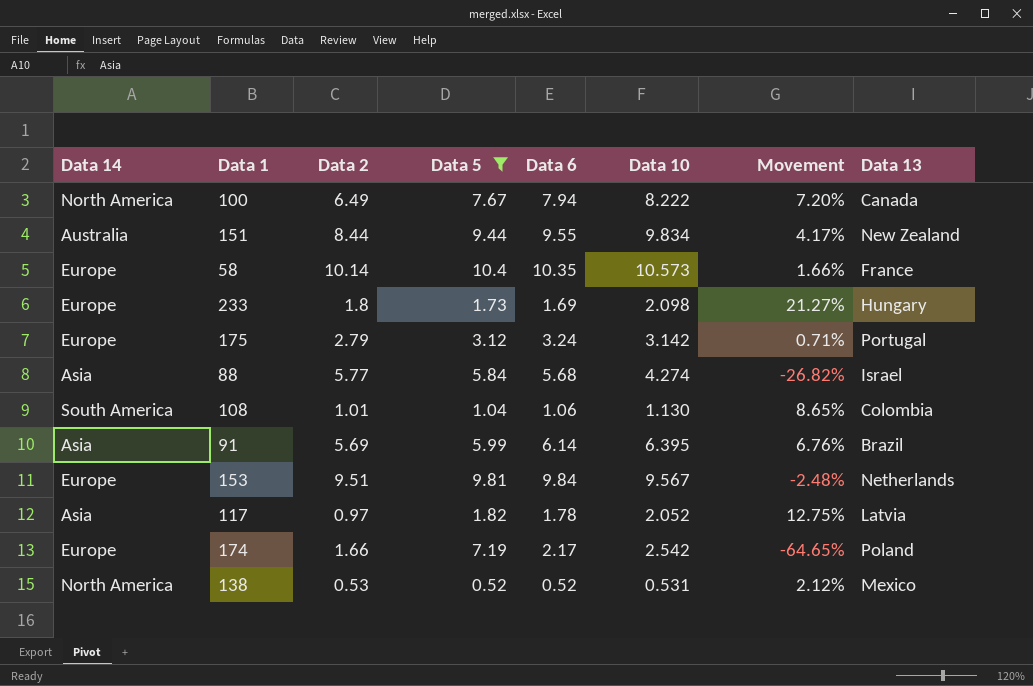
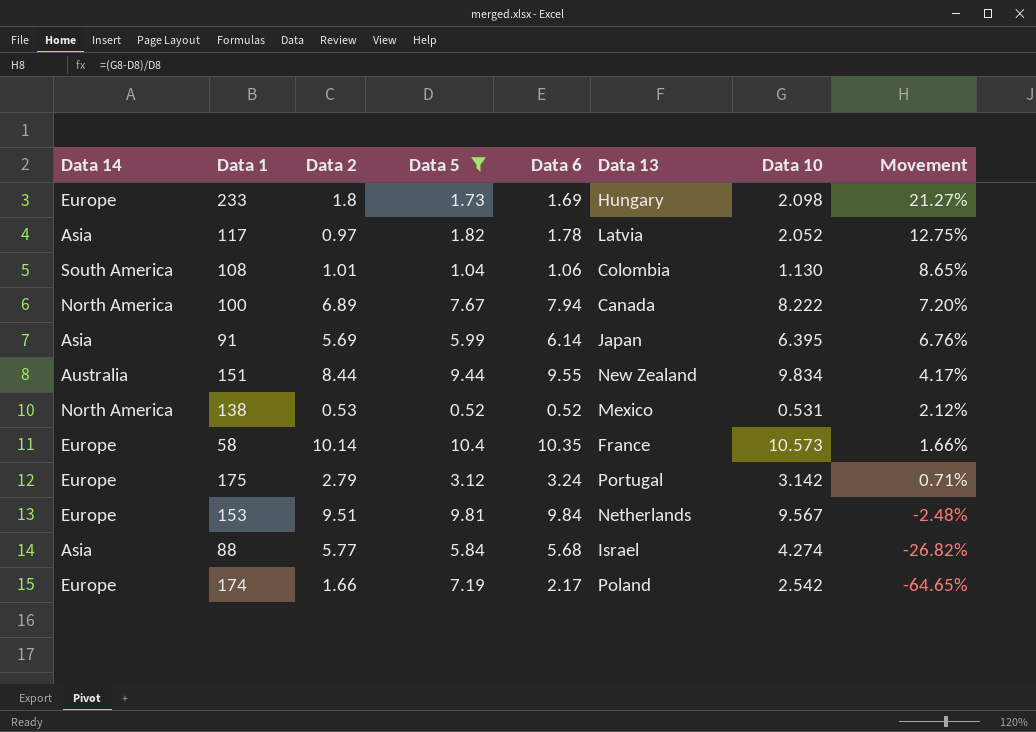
row order: none -> Movement descending
column Data 13 | position: 8 -> 6
100 | Data 2: 6.49 -> 6.89
91 | Data 13: Brazil -> Japan

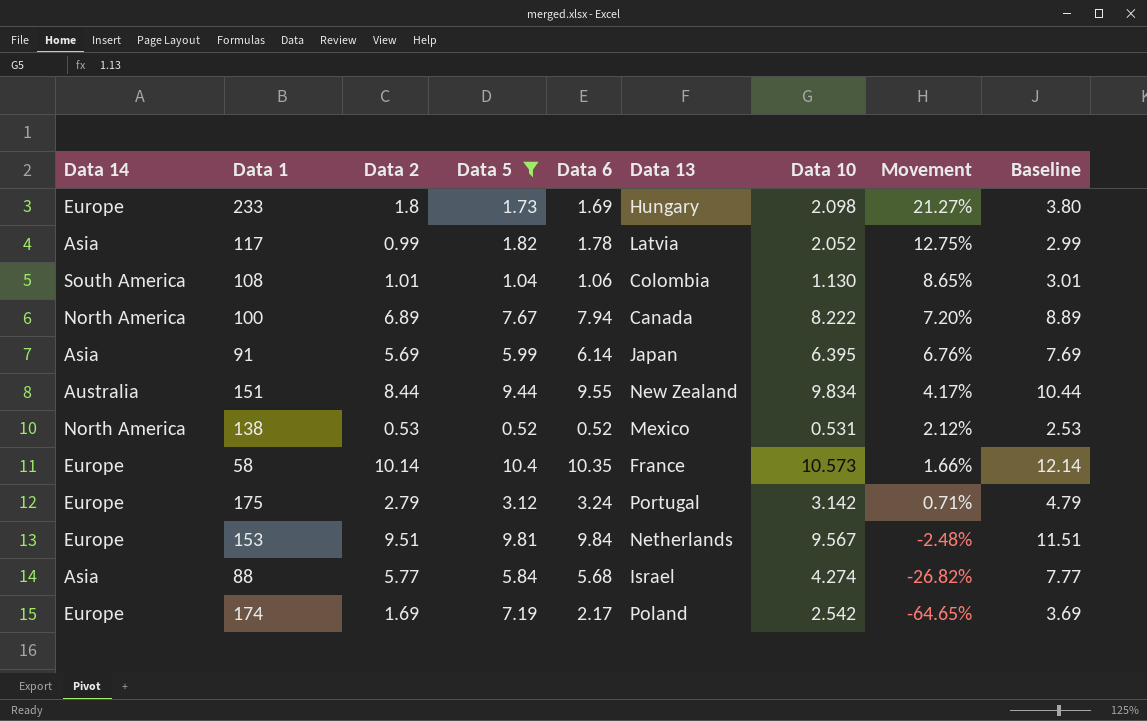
column Baseline | formula: none -> [Data 2] + 2
117 | Data 2: 0.97 -> 0.99
174 | Data 2: 1.66 -> 1.69

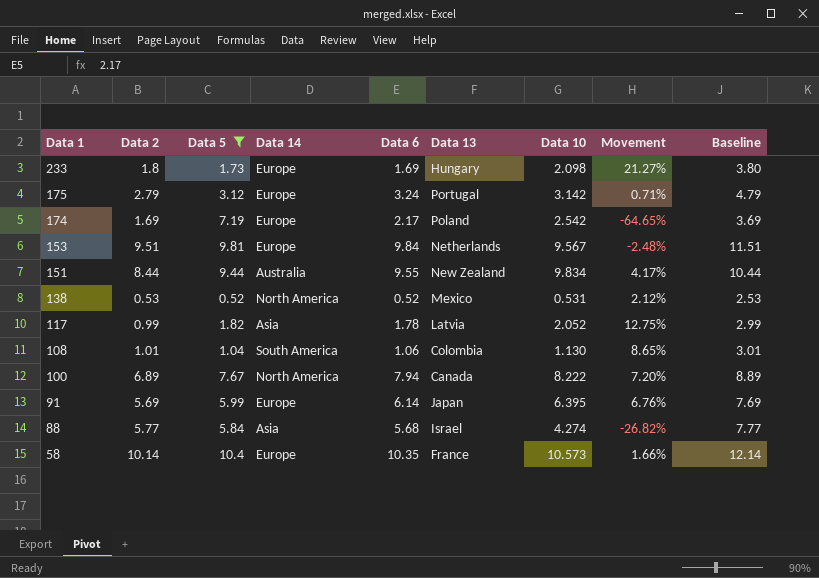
row order: Movement descending -> Data 1 descending
column Data 14 | position: 1 -> 4
91 | Data 14: Asia -> Europe

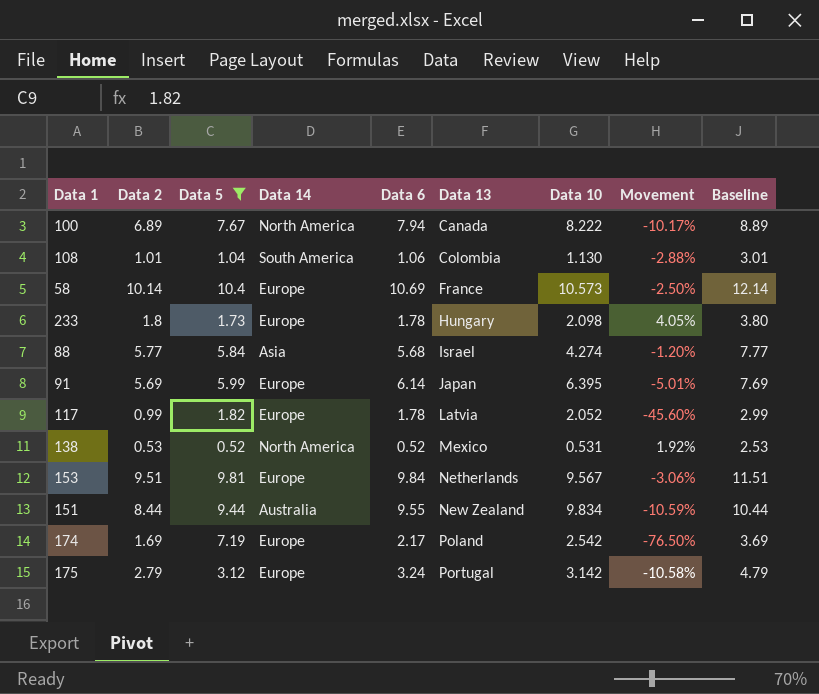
row order: Data 1 descending -> Data 13 ascending
column Movement | formula: ([Data 10] - [Data 5]) / [Data 5] -> ([Data 2] - [Data 5]) / [Data 5]
58 | Data 6: 10.35 -> 10.69
233 | Data 6: 1.69 -> 1.78
117 | Data 14: Asia -> Europe

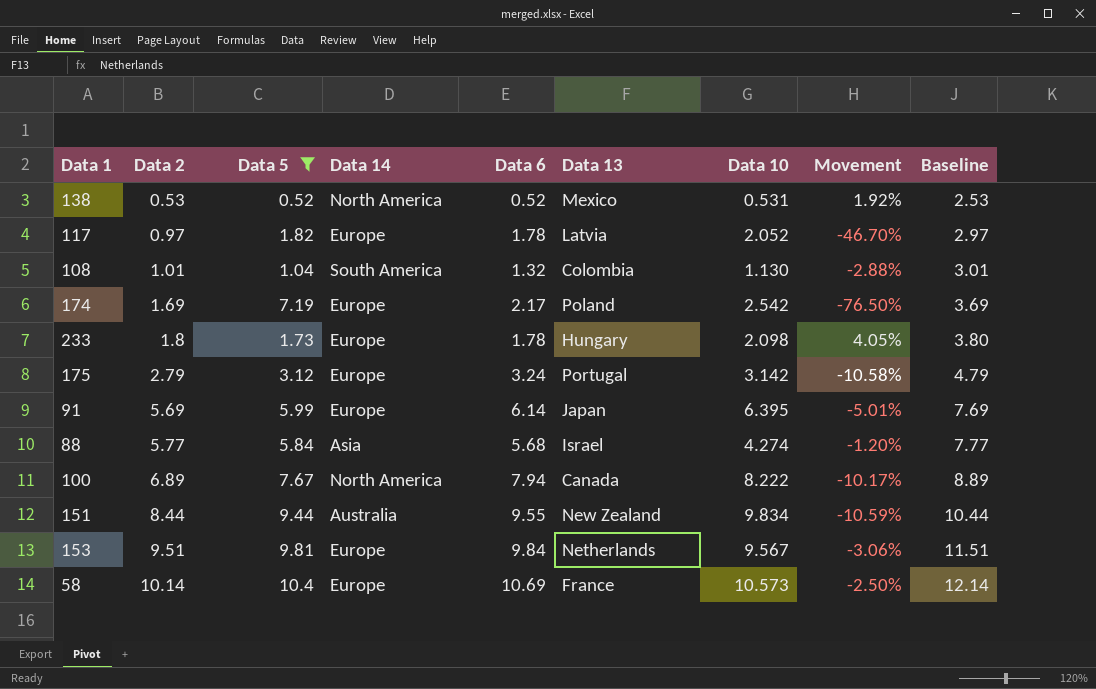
row order: Data 13 ascending -> Data 2 ascending
117 | Data 2: 0.99 -> 0.97
117 | Movement: -45.60% -> -46.70%
117 | Baseline: 2.99 -> 2.97
108 | Data 6: 1.06 -> 1.32

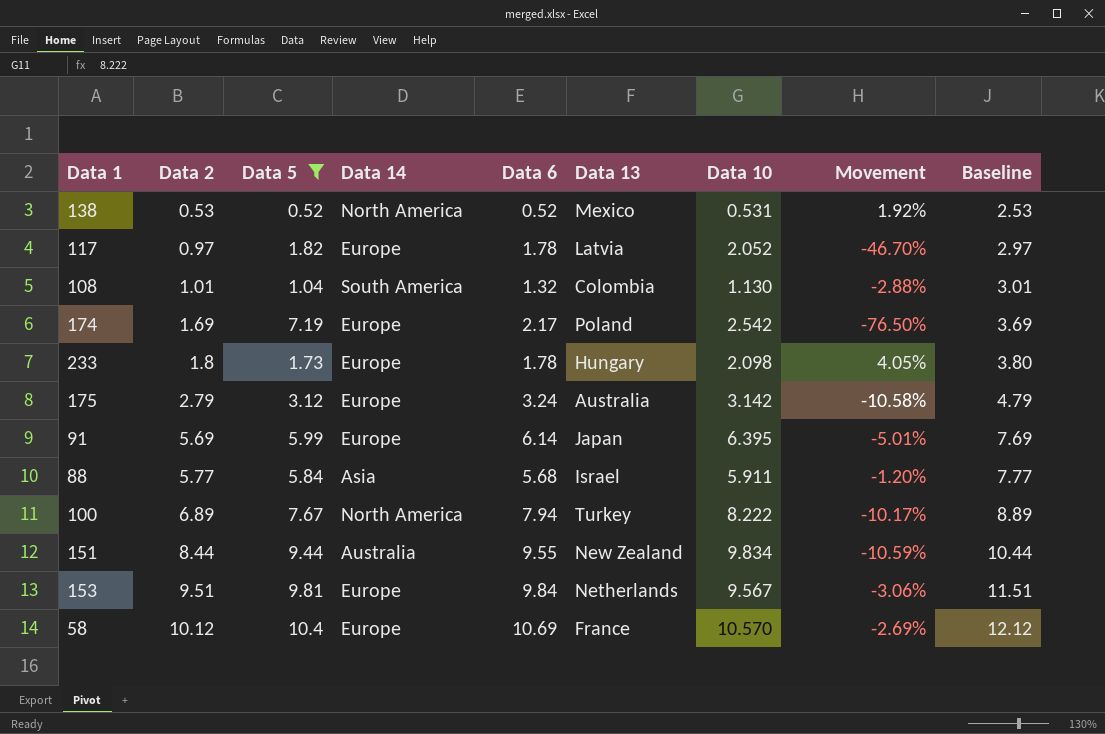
175 | Data 13: Portugal -> Australia
88 | Data 10: 4.274 -> 5.911
100 | Data 13: Canada -> Turkey
58 | Data 2: 10.14 -> 10.12
58 | Data 10: 10.573 -> 10.570
58 | Movement: -2.50% -> -2.69%
58 | Baseline: 12.14 -> 12.12

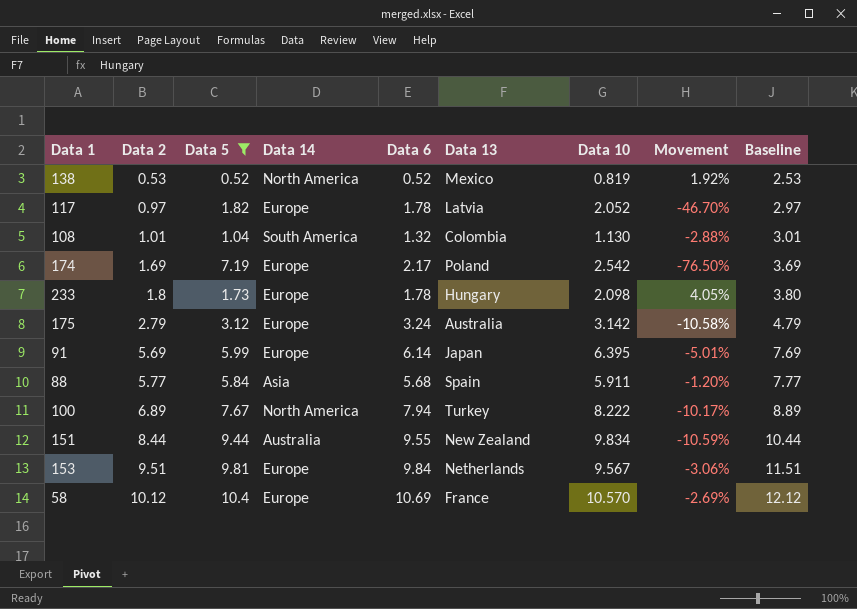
138 | Data 10: 0.531 -> 0.819
88 | Data 13: Israel -> Spain

